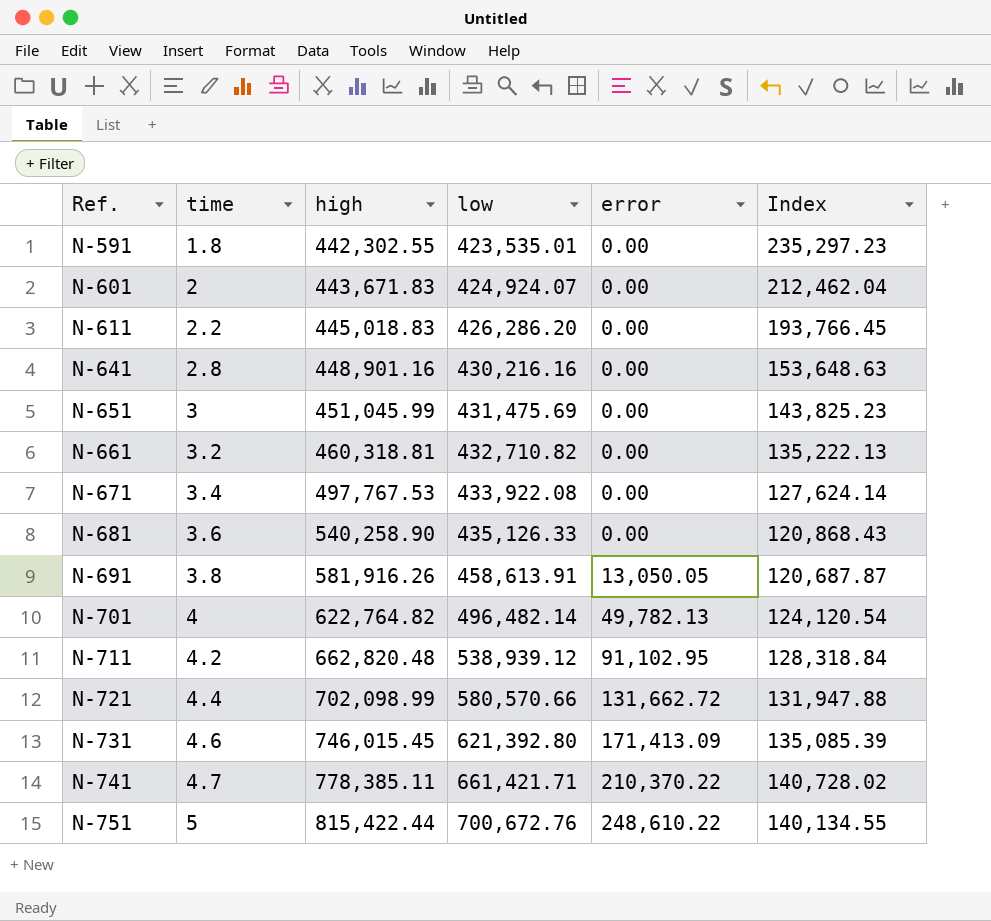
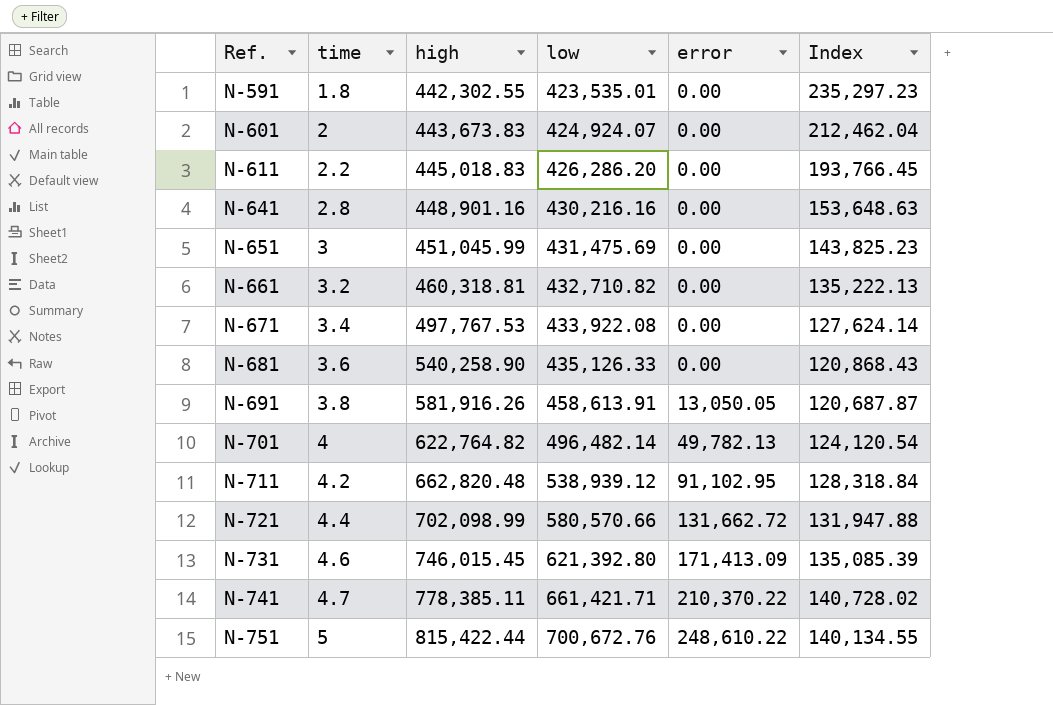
N-601 | high: 443,671.83 -> 443,673.83

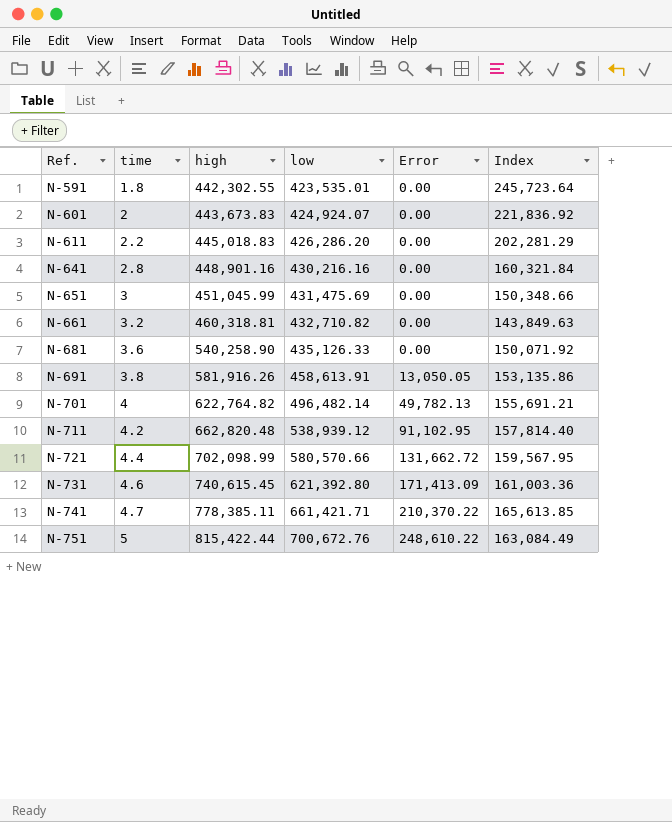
column name: error -> Error
column Index | formula: [low] / [time] -> [high] / [time]
row N-671: 3.4 | 497,767.53 | 433,922.08 | 0.00 | 127,624.14 -> none
N-731 | high: 746,015.45 -> 740,615.45

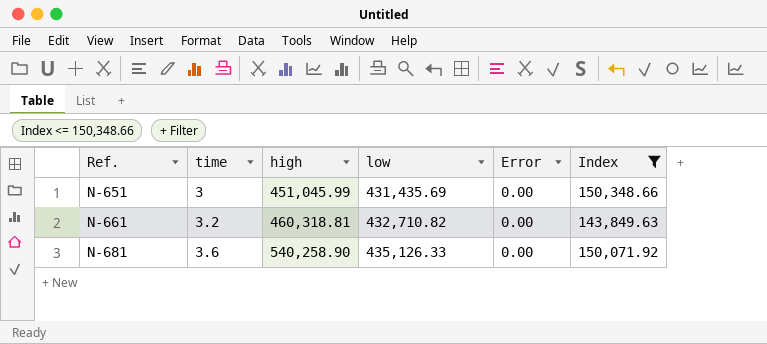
filter: none -> Index <= 150,348.66
N-651 | low: 431,475.69 -> 431,435.69

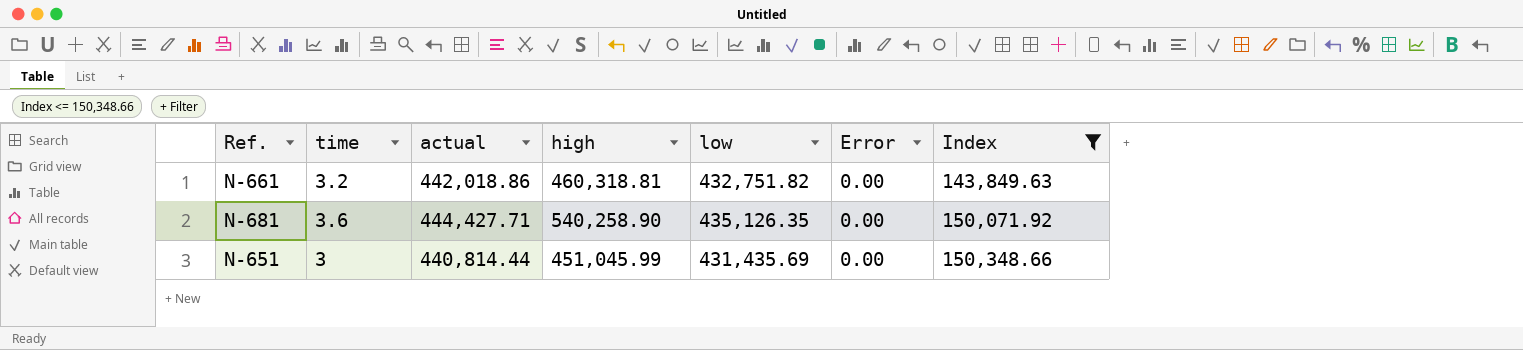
row order: Ref. ascending -> Index ascending
column actual | position: none -> 3
N-661 | low: 432,710.82 -> 432,751.82
N-681 | low: 435,126.33 -> 435,126.35

